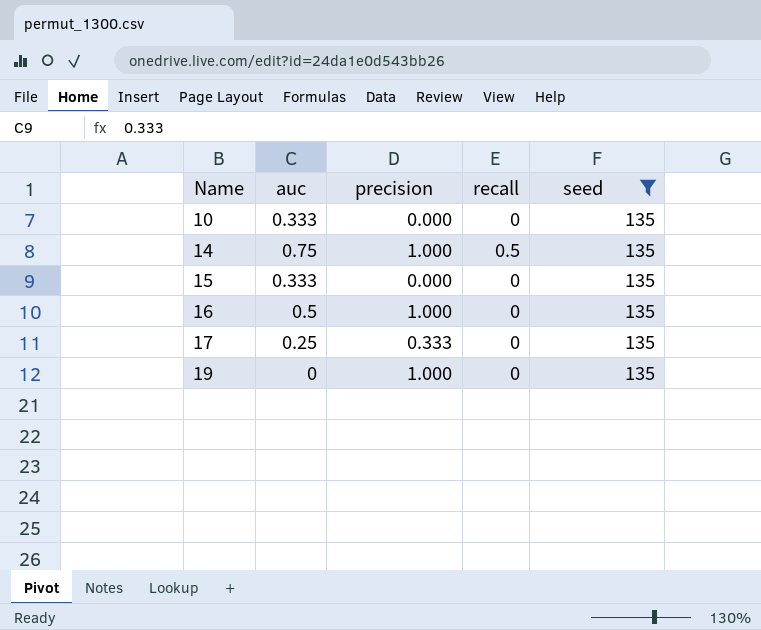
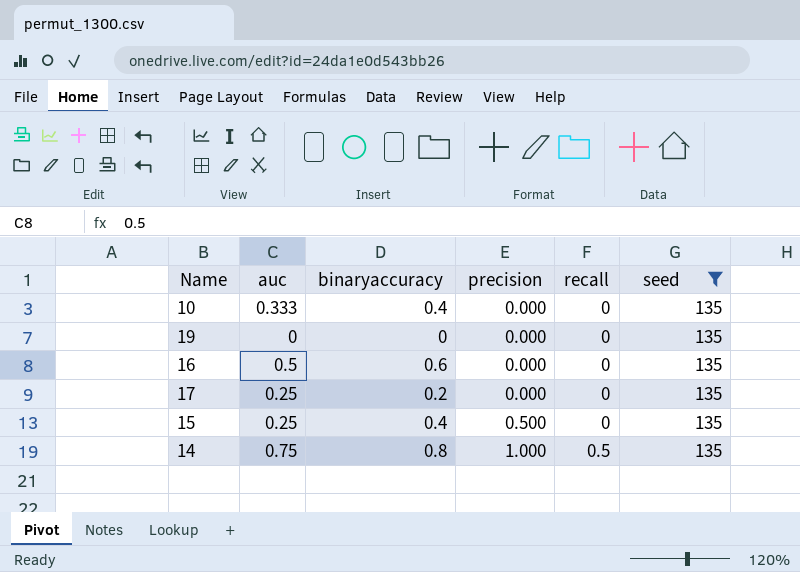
row order: Name ascending -> precision ascending
column binaryaccuracy | position: none -> 3
19 | precision: 1.000 -> 0.000
16 | precision: 1.000 -> 0.000
17 | precision: 0.333 -> 0.000
15 | auc: 0.333 -> 0.25
15 | precision: 0.000 -> 0.500

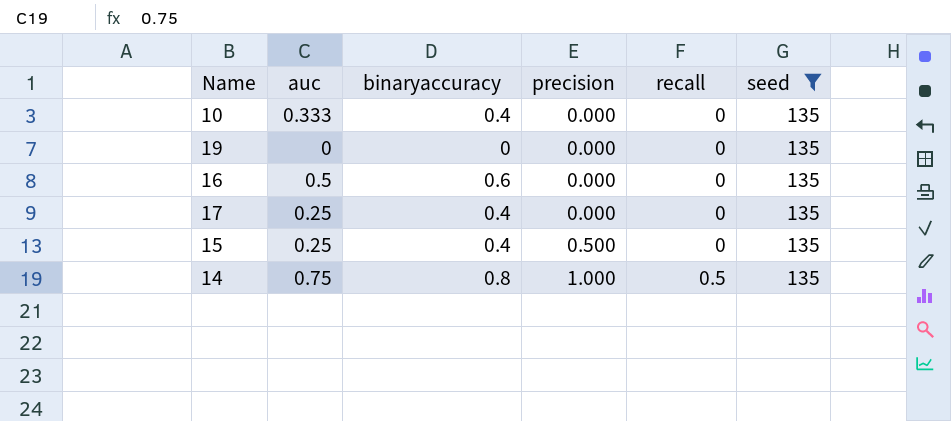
17 | binaryaccuracy: 0.2 -> 0.4

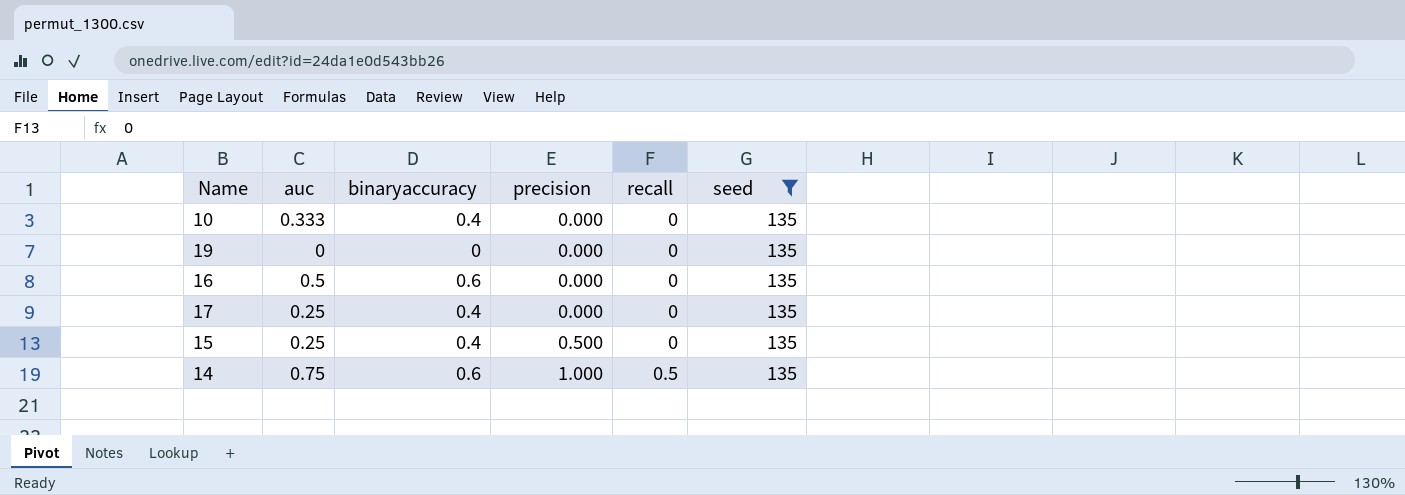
14 | binaryaccuracy: 0.8 -> 0.6

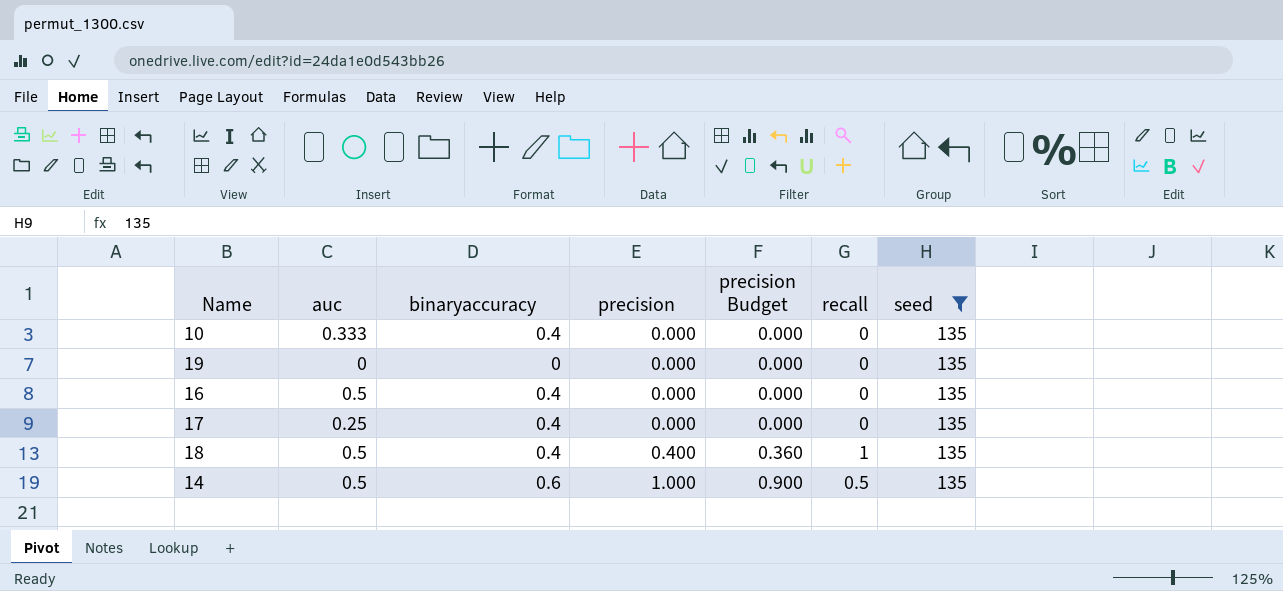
column precision Budget | formula: none -> [precision] * 0.9
row 15: 0.25 | 0.4 | 0.500 | 0 | 135 -> none
16 | binaryaccuracy: 0.6 -> 0.4
row 18: none -> 0.5 | 0.4 | 0.400 | 0.360 | 1 | 135
14 | auc: 0.75 -> 0.5

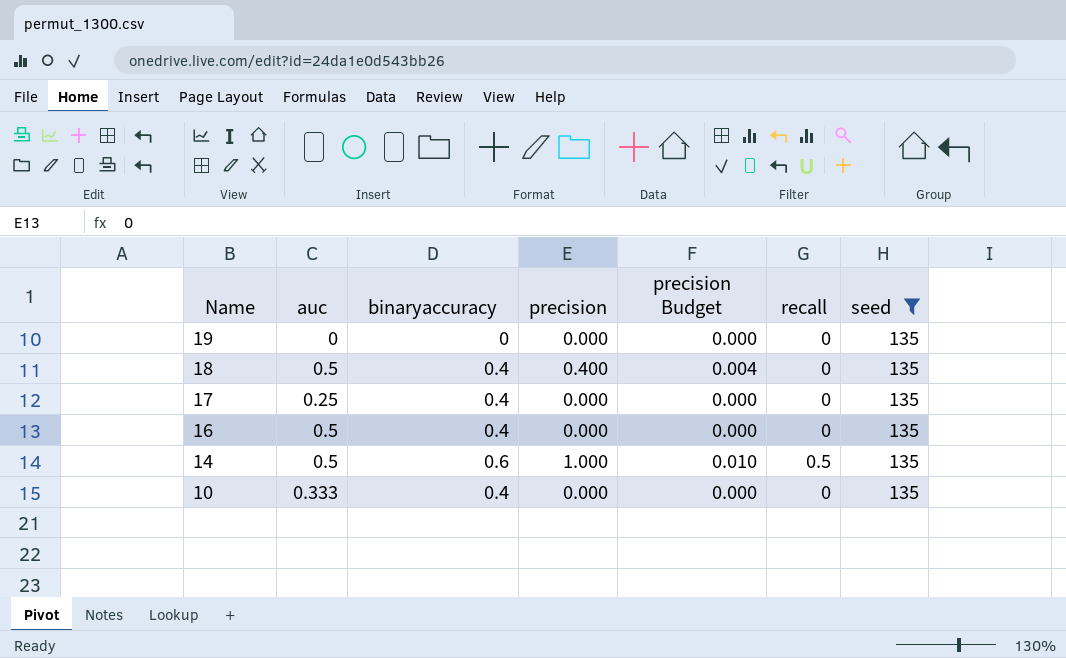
row order: precision ascending -> Name descending
column precision Budget | formula: [precision] * 0.9 -> [precision] * 0.01
18 | recall: 1 -> 0

